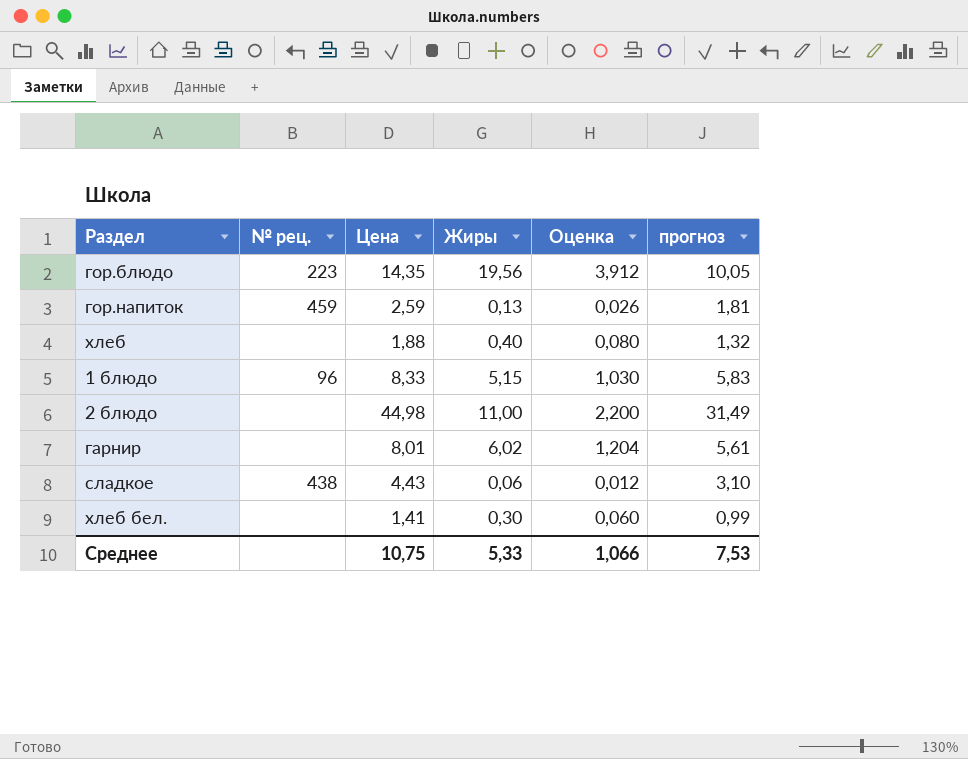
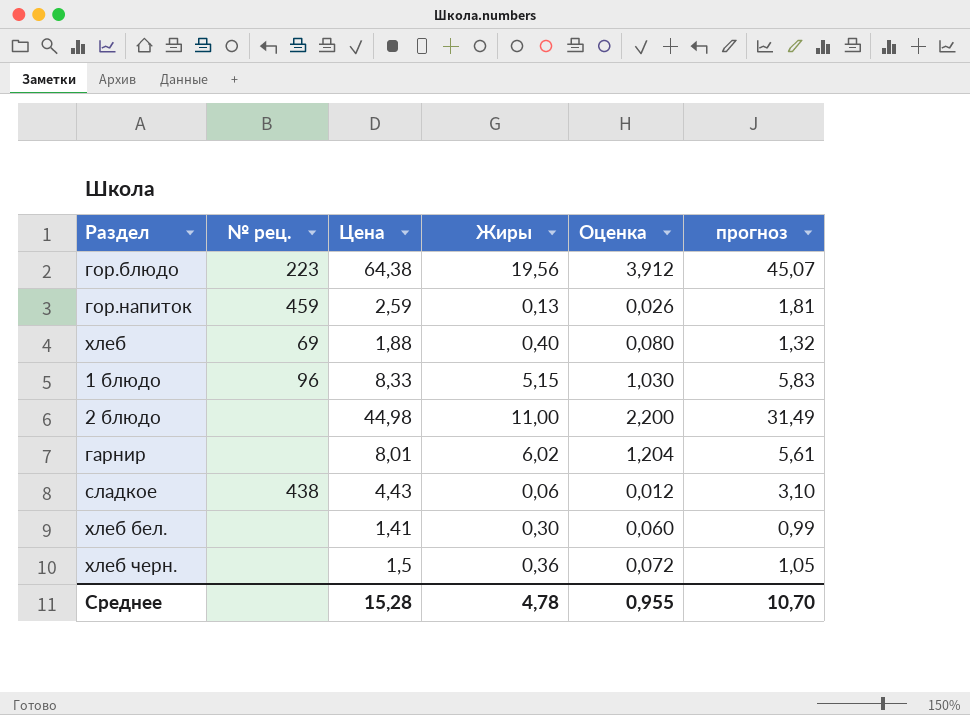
гор.блюдо | Цена: 14,35 -> 64,38
гор.блюдо | прогноз: 10,05 -> 45,07
хлеб | № рец.: none -> 69
row хлеб черн.: none -> none | 1,5 | 0,36 | 0,072 | 1,05
Среднее | Цена: 10,75 -> 15,28
Среднее | Жиры: 5,33 -> 4,78
Среднее | Оценка: 1,066 -> 0,955
Среднее | прогноз: 7,53 -> 10,70

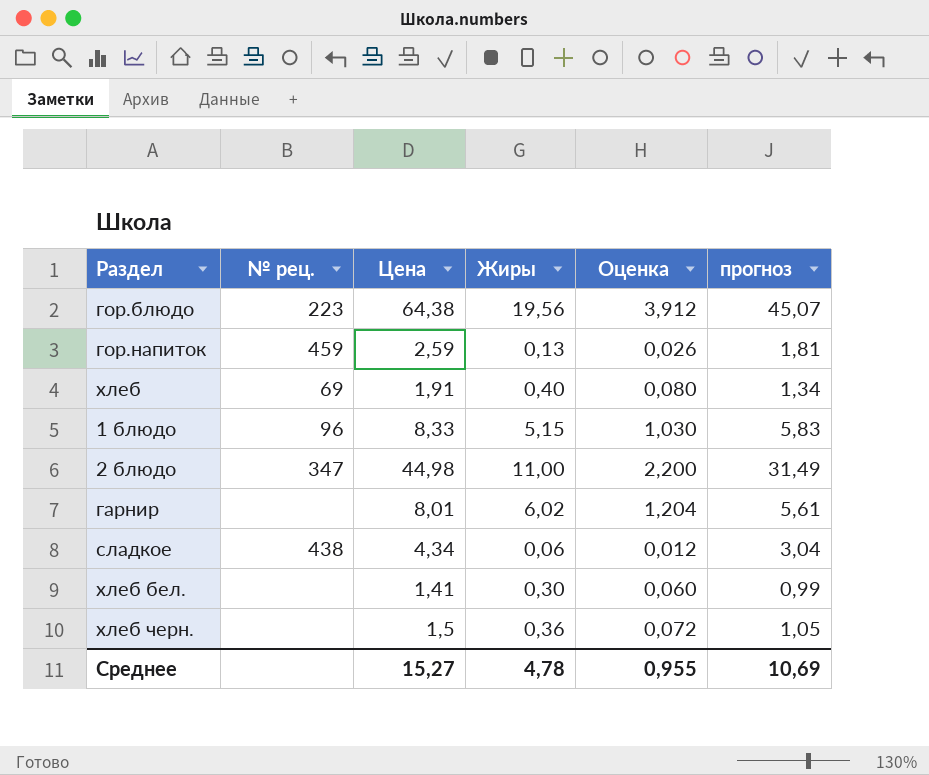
хлеб | Цена: 1,88 -> 1,91
хлеб | прогноз: 1,32 -> 1,34
2 блюдо | № рец.: none -> 347
сладкое | Цена: 4,43 -> 4,34
сладкое | прогноз: 3,10 -> 3,04
Среднее | Цена: 15,28 -> 15,27
Среднее | прогноз: 10,70 -> 10,69

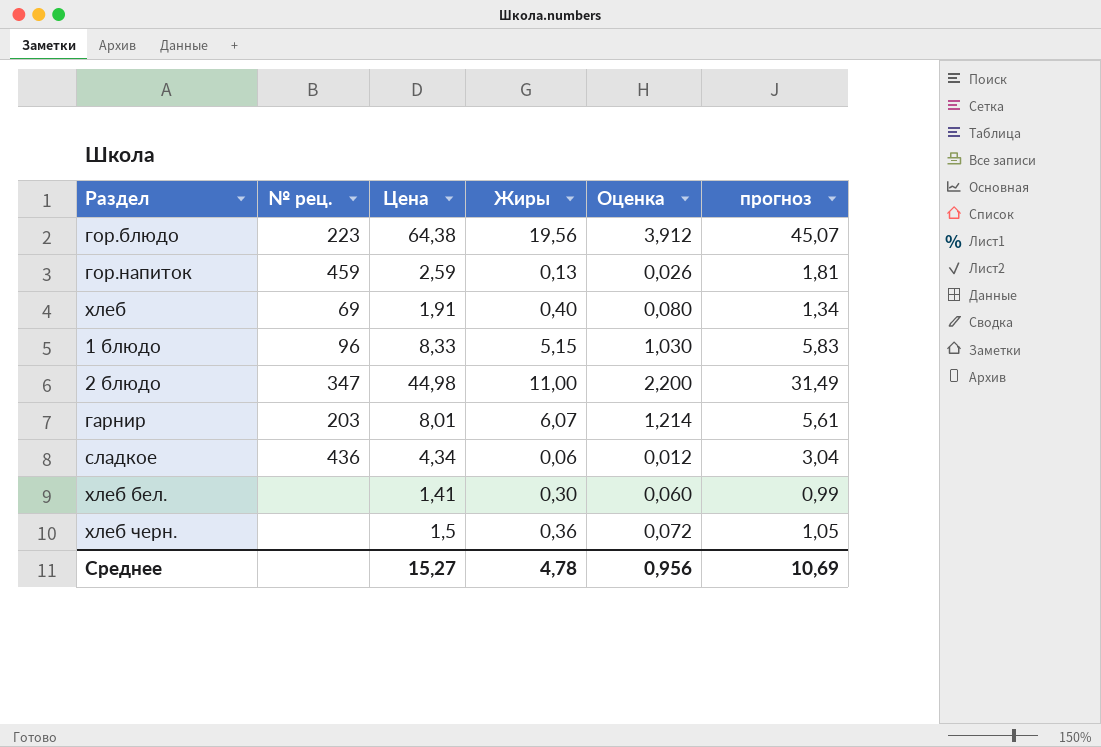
гарнир | № рец.: none -> 203
гарнир | Жиры: 6,02 -> 6,07
гарнир | Оценка: 1,204 -> 1,214
сладкое | № рец.: 438 -> 436
Среднее | Оценка: 0,955 -> 0,956

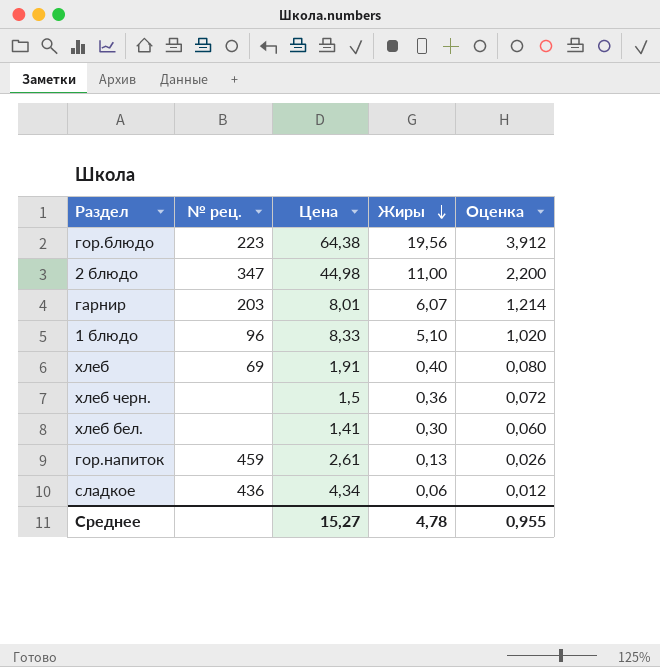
row order: none -> Жиры descending
column прогноз | formula: [Цена] * 0,7 -> none
1 блюдо | Жиры: 5,15 -> 5,10
1 блюдо | Оценка: 1,030 -> 1,020
гор.напиток | Цена: 2,59 -> 2,61
Среднее | Оценка: 0,956 -> 0,955

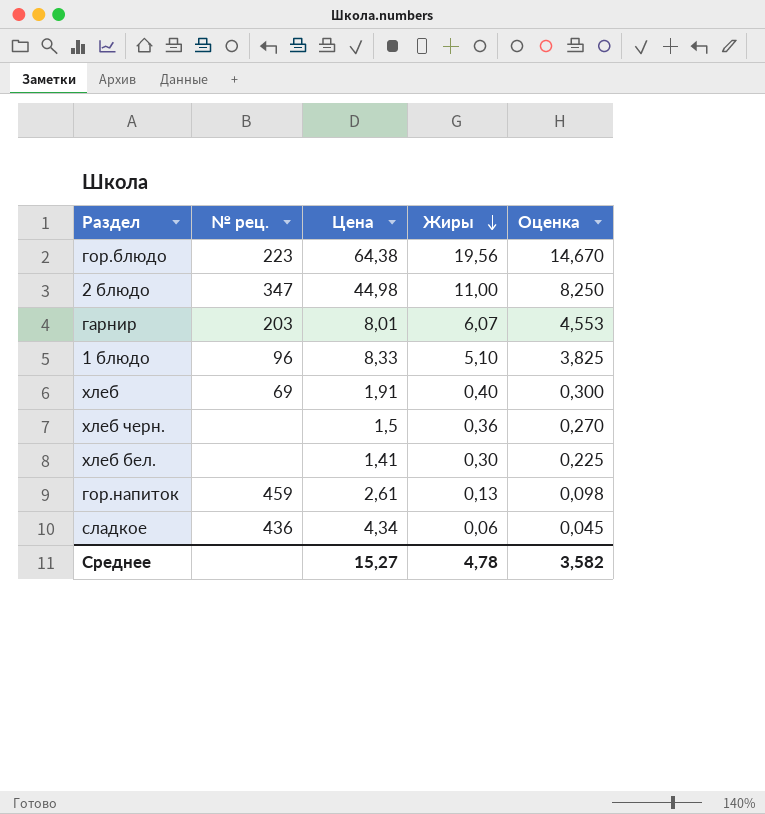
column Оценка | formula: [Жиры] * 0,2 -> [Жиры] * 0,75
Среднее | Оценка: 0,955 -> 3,582

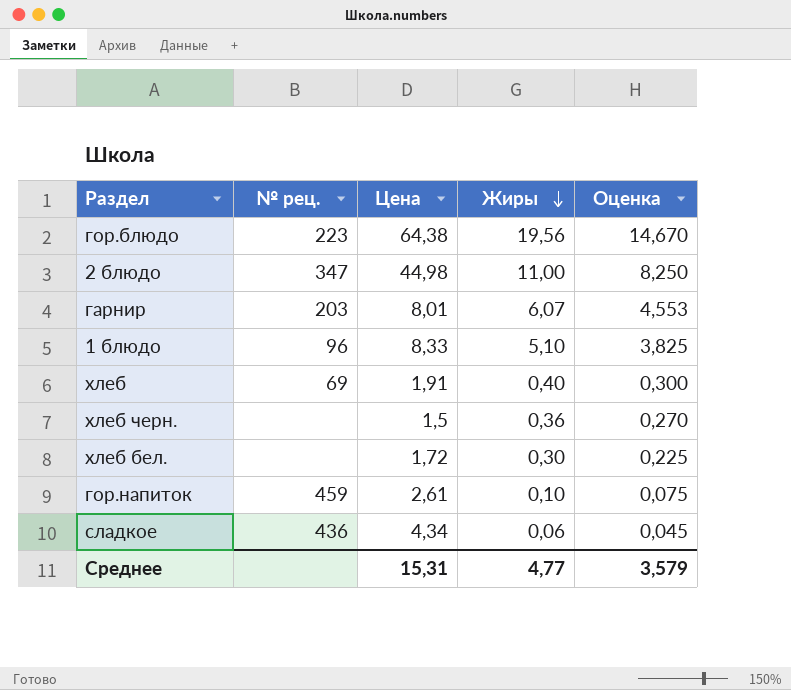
хлеб бел. | Цена: 1,41 -> 1,72
гор.напиток | Жиры: 0,13 -> 0,10
гор.напиток | Оценка: 0,098 -> 0,075
Среднее | Цена: 15,27 -> 15,31
Среднее | Жиры: 4,78 -> 4,77
Среднее | Оценка: 3,582 -> 3,579

